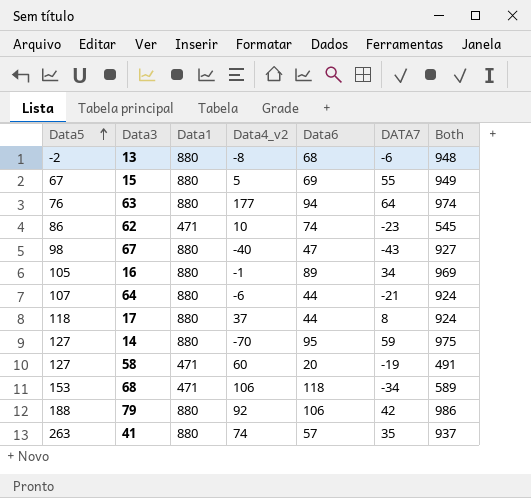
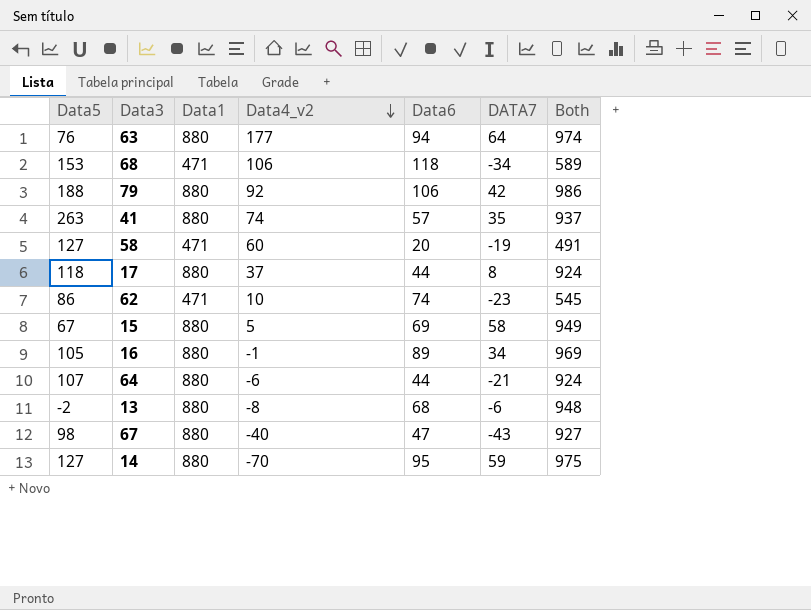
row order: Data5 ascending -> Data4_v2 descending
15 | DATA7: 55 -> 58

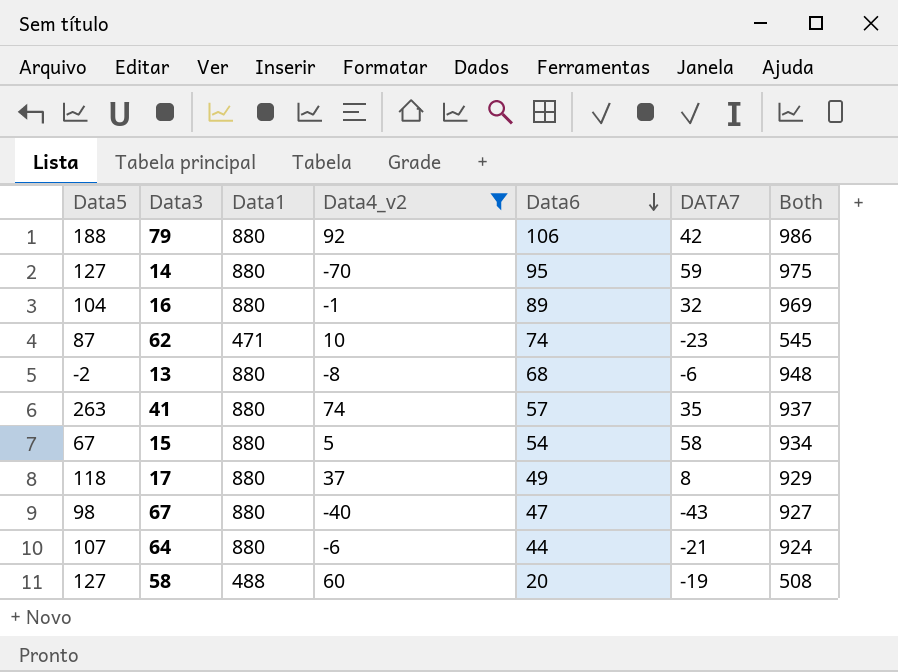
filter: none -> Data4_v2 <= 92
row order: Data4_v2 descending -> Data6 descending
16 | Data5: 105 -> 104
16 | DATA7: 34 -> 32
62 | Data5: 86 -> 87
15 | Data6: 69 -> 54
15 | Both: 949 -> 934
17 | Data6: 44 -> 49
17 | Both: 924 -> 929
58 | Data1: 471 -> 488
58 | Both: 491 -> 508

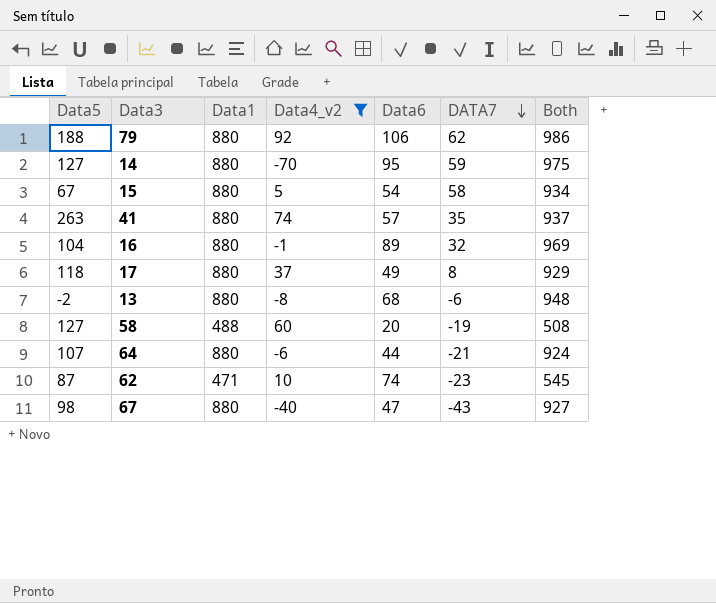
row order: Data6 descending -> DATA7 descending
79 | DATA7: 42 -> 62

